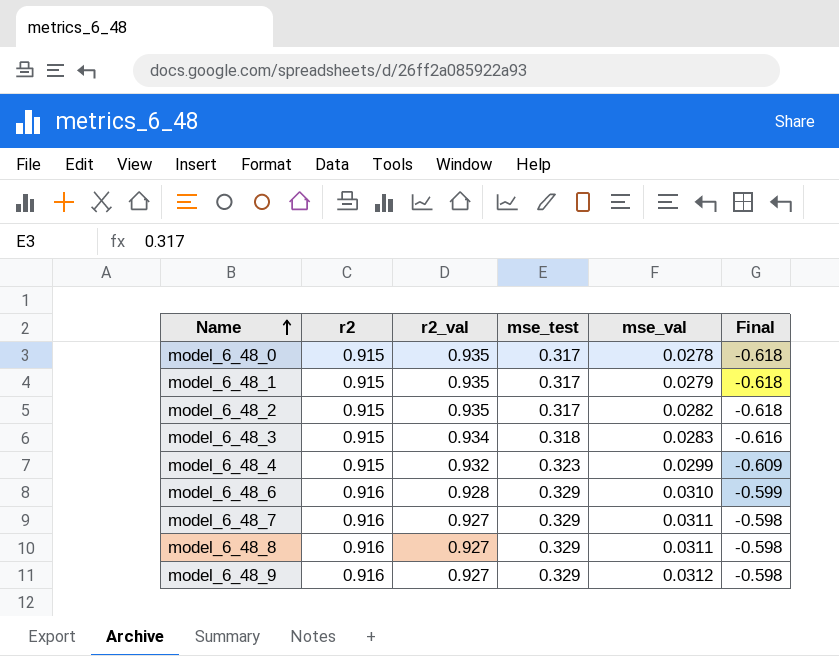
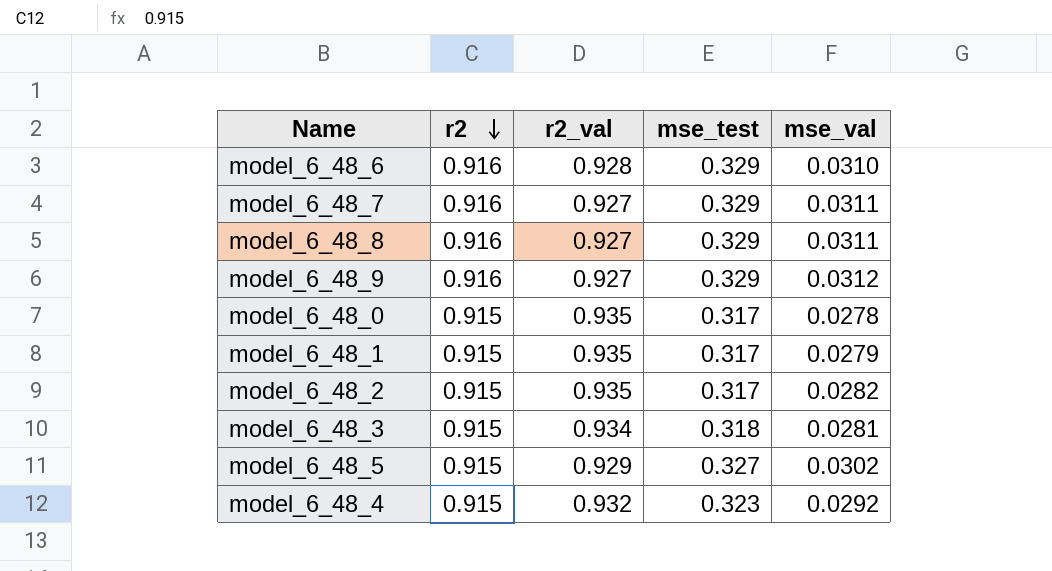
row order: Name ascending -> r2 descending
column Final | formula: [mse_test] - [r2_val] -> none
model_6_48_3 | mse_val: 0.0283 -> 0.0281
row model_6_48_5: none -> 0.915 | 0.929 | 0.327 | 0.0302
model_6_48_4 | mse_val: 0.0299 -> 0.0292

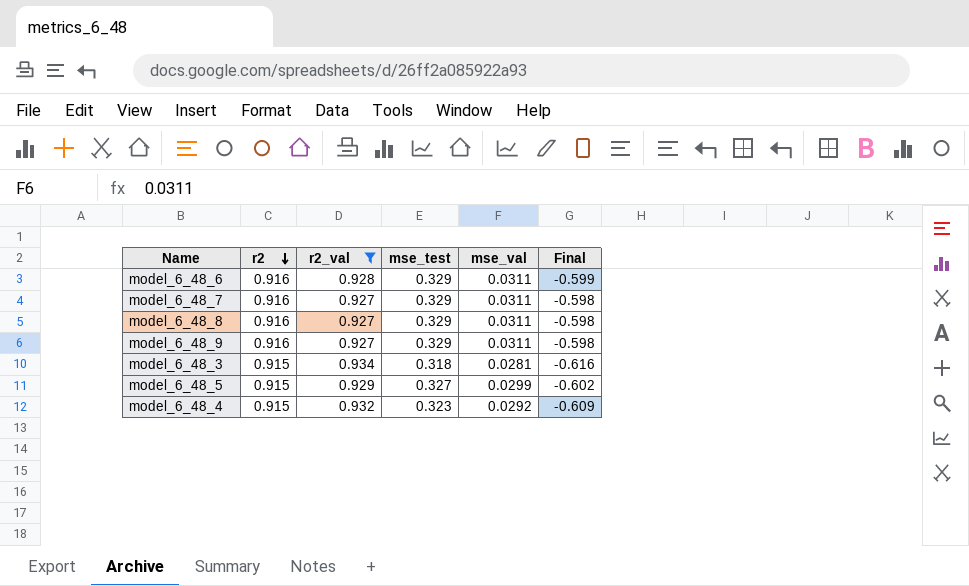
filter: none -> r2_val != 0.935
column Final | formula: none -> [mse_test] - [r2_val]
model_6_48_6 | mse_val: 0.0310 -> 0.0311
model_6_48_9 | mse_val: 0.0312 -> 0.0311
model_6_48_5 | mse_val: 0.0302 -> 0.0299

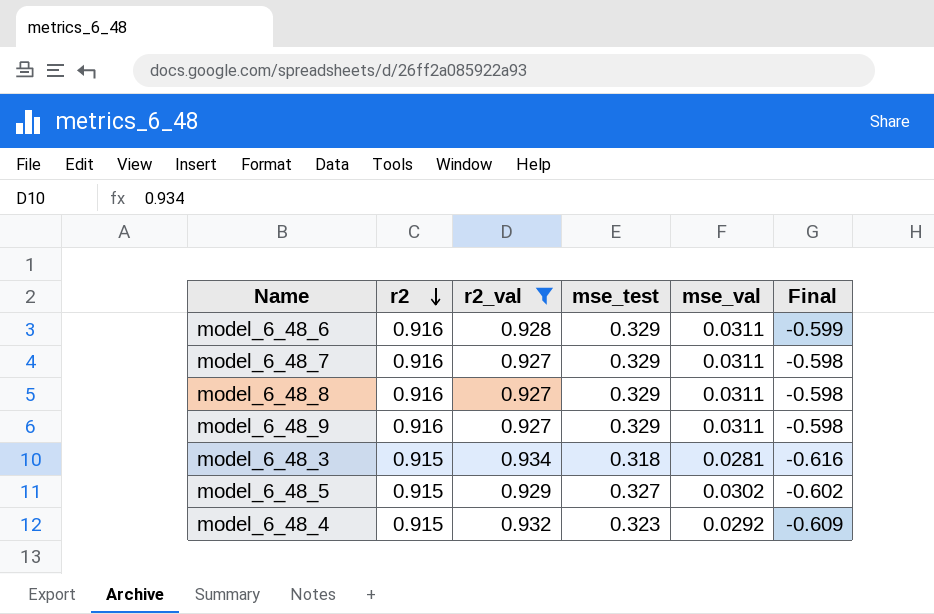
model_6_48_5 | mse_val: 0.0299 -> 0.0302

